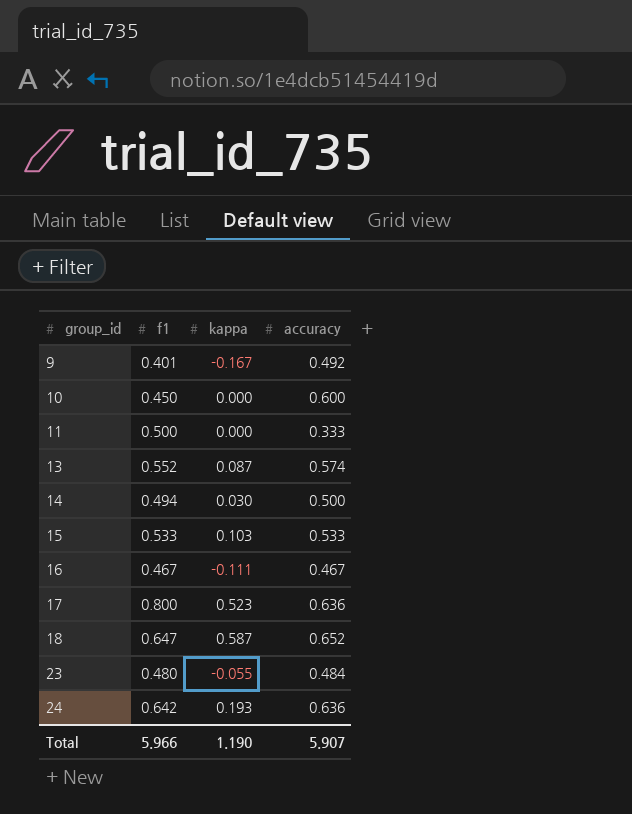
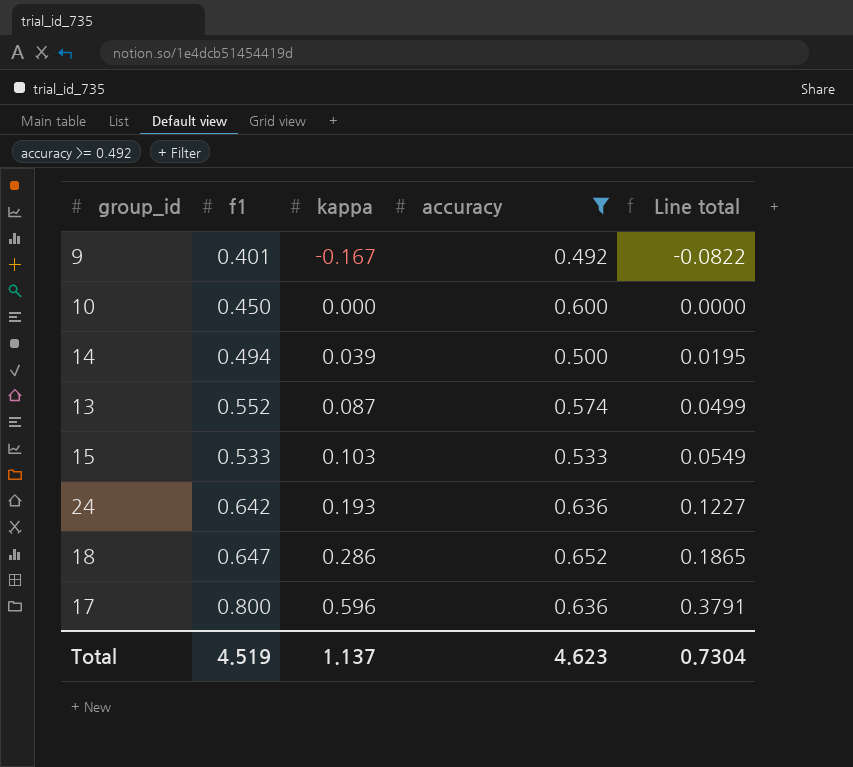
filter: none -> accuracy >= 0.492
row order: group_id ascending -> kappa ascending
column Line total | formula: none -> [kappa] * [accuracy]
14 | kappa: 0.030 -> 0.039
18 | kappa: 0.587 -> 0.286
17 | kappa: 0.523 -> 0.596
Total | f1: 5.966 -> 4.519
Total | kappa: 1.190 -> 1.137
Total | accuracy: 5.907 -> 4.623

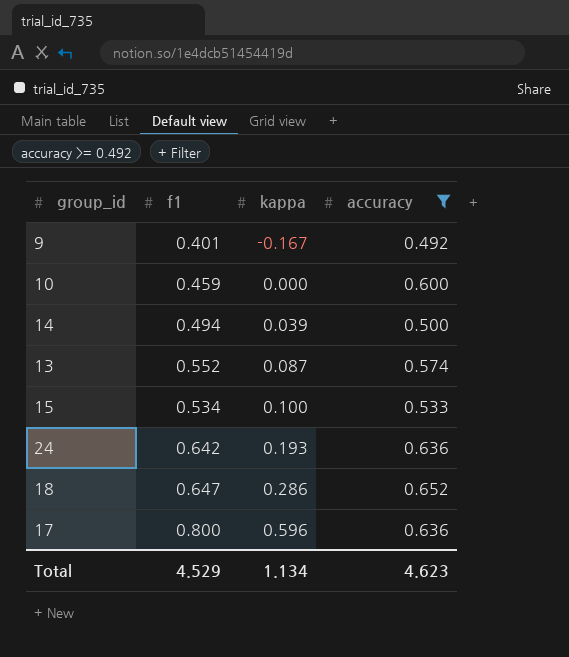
column Line total | formula: [kappa] * [accuracy] -> none
10 | f1: 0.450 -> 0.459
15 | f1: 0.533 -> 0.534
15 | kappa: 0.103 -> 0.100
Total | f1: 4.519 -> 4.529
Total | kappa: 1.137 -> 1.134

